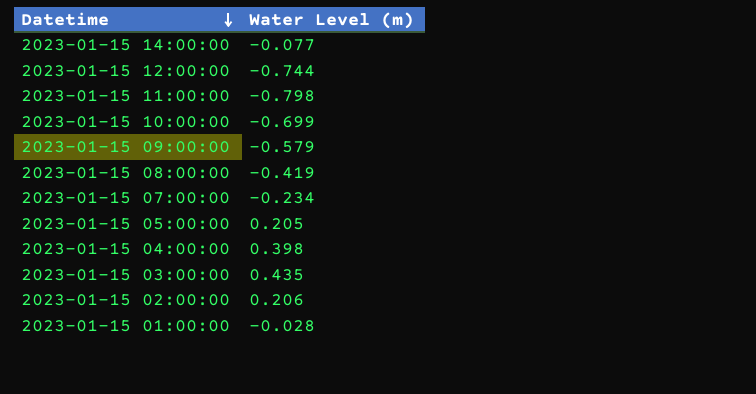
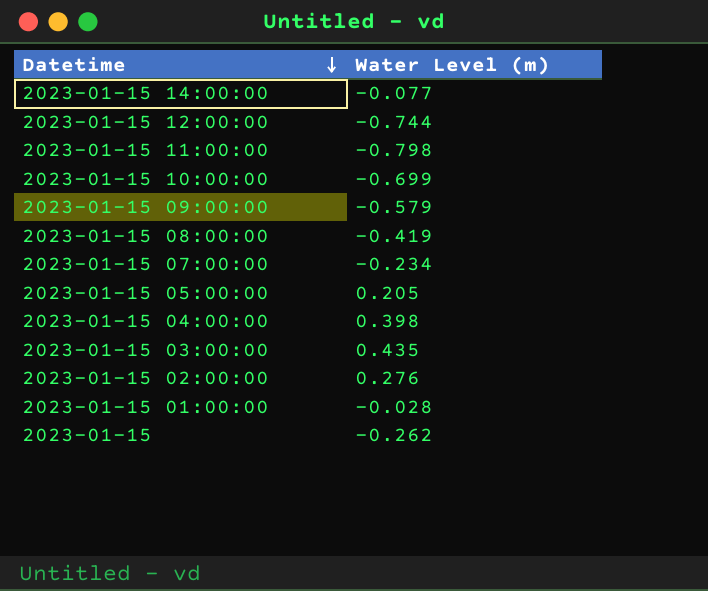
2023-01-15 02:00:00 | Water Level (m): 0.206 -> 0.276
row 2023-01-15: none -> -0.262

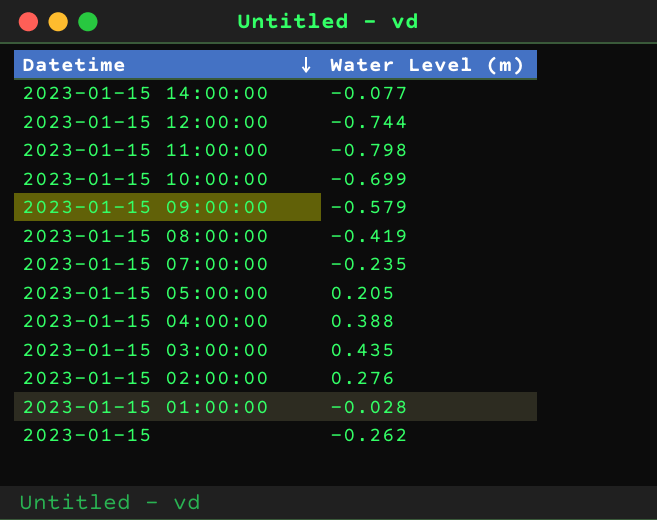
2023-01-15 07:00:00 | Water Level (m): -0.234 -> -0.235
2023-01-15 04:00:00 | Water Level (m): 0.398 -> 0.388

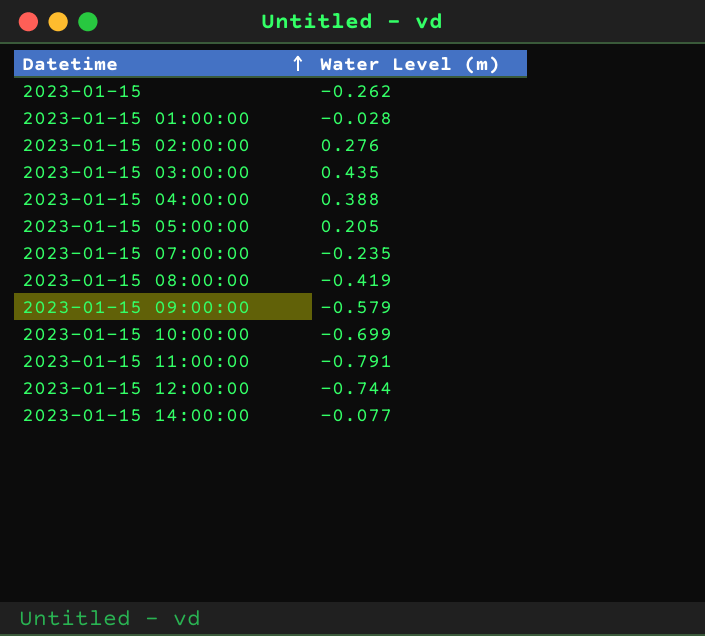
row order: Datetime descending -> Datetime ascending
2023-01-15 11:00:00 | Water Level (m): -0.798 -> -0.791

